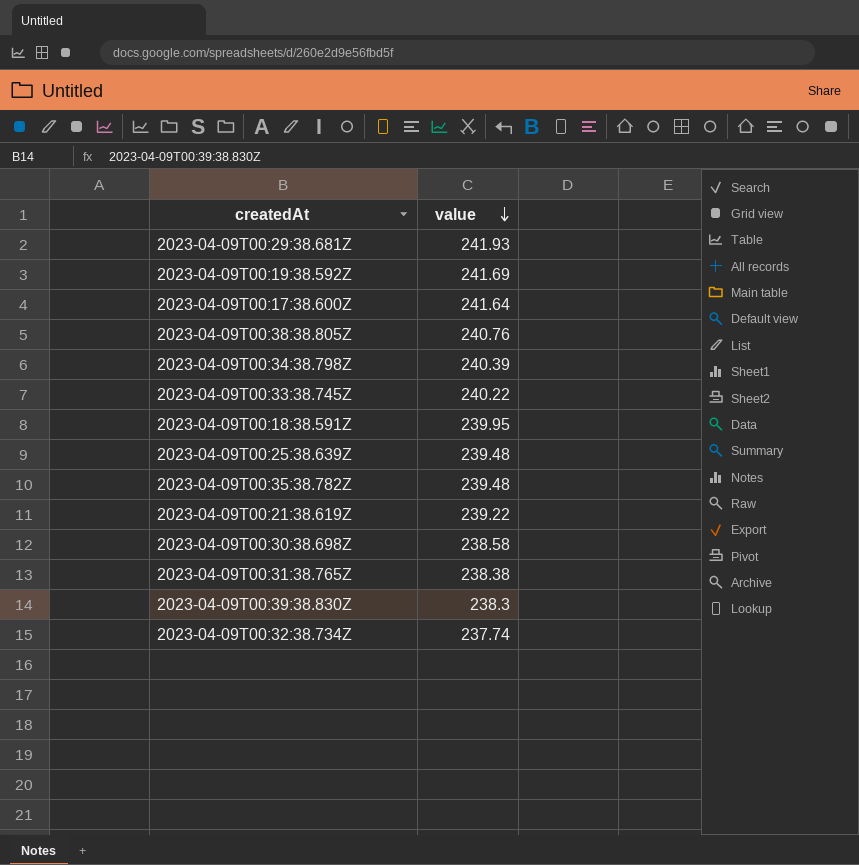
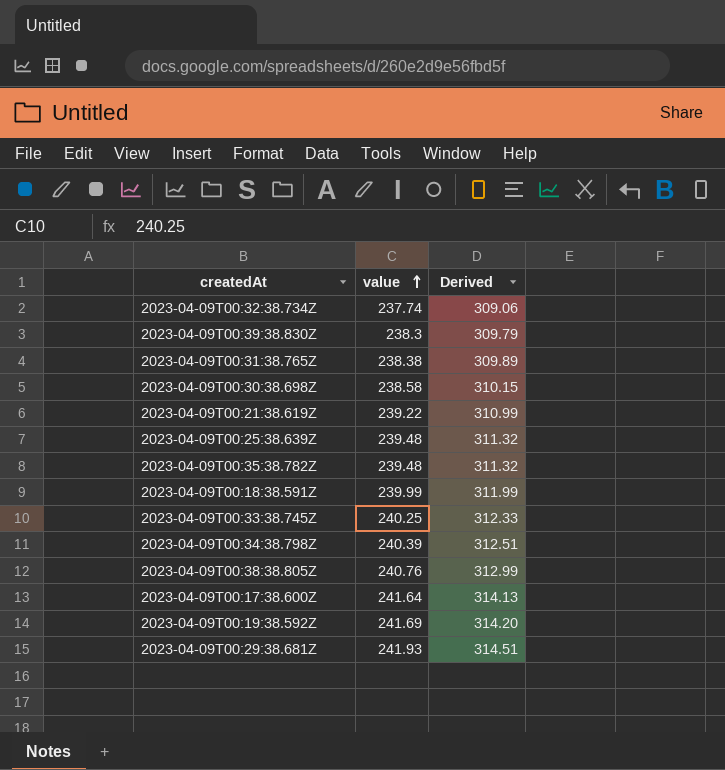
row order: value descending -> value ascending
column Derived | formula: none -> [value] * 1.3
2023-04-09T00:18:38.591Z | value: 239.95 -> 239.99
2023-04-09T00:33:38.745Z | value: 240.22 -> 240.25

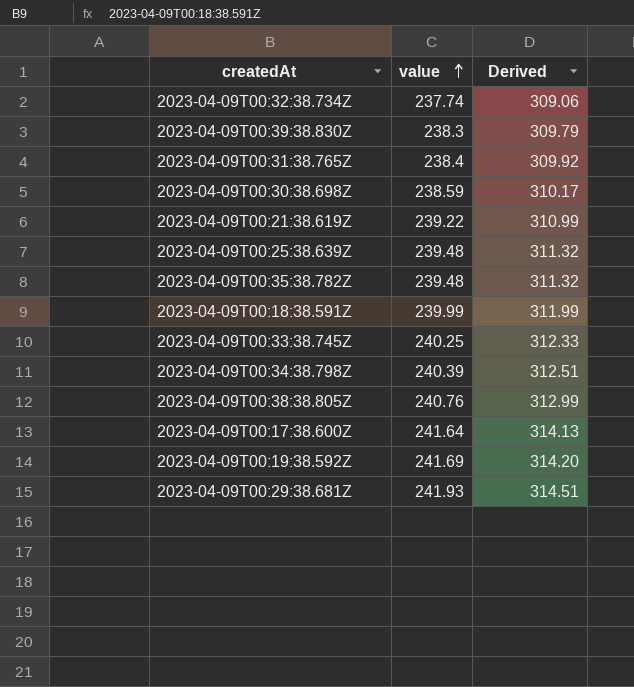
2023-04-09T00:31:38.765Z | value: 238.38 -> 238.4
2023-04-09T00:31:38.765Z | Derived: 309.89 -> 309.92
2023-04-09T00:30:38.698Z | value: 238.58 -> 238.59
2023-04-09T00:30:38.698Z | Derived: 310.15 -> 310.17

